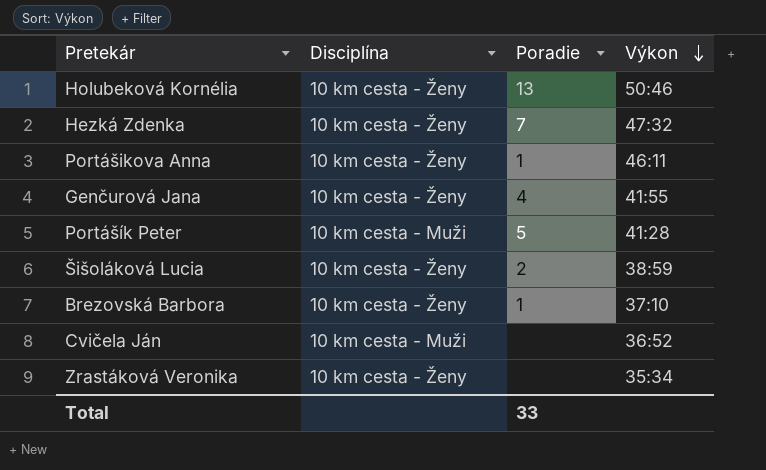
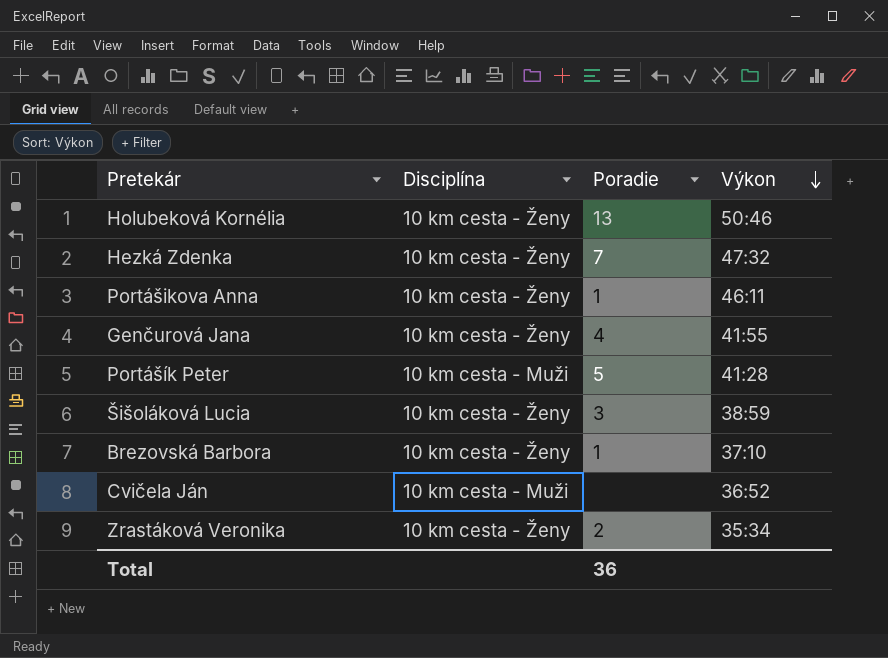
Šišoláková Lucia | Poradie: 2 -> 3
Zrastáková Veronika | Poradie: none -> 2
Total | Poradie: 33 -> 36

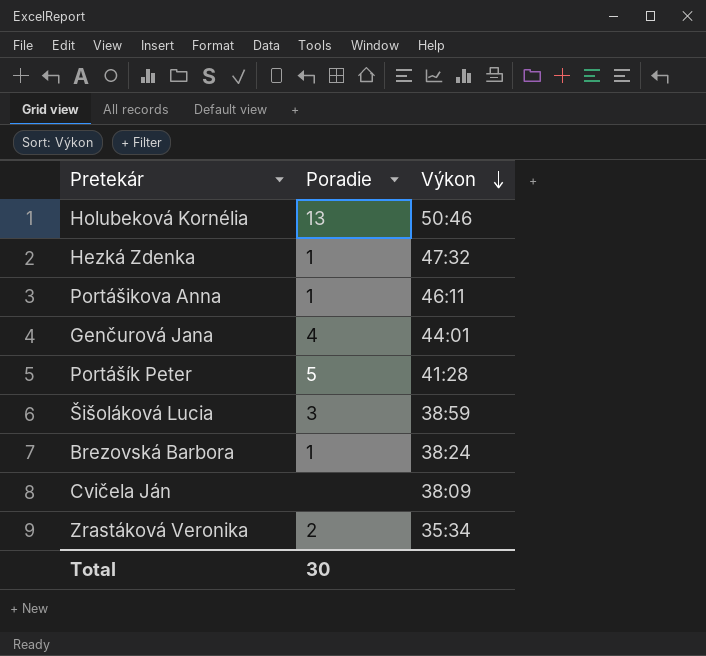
column Disciplína | position: 2 -> none
Hezká Zdenka | Poradie: 7 -> 1
Genčurová Jana | Výkon: 41:55 -> 44:01
Brezovská Barbora | Výkon: 37:10 -> 38:24
Cvičela Ján | Výkon: 36:52 -> 38:09
Total | Poradie: 36 -> 30

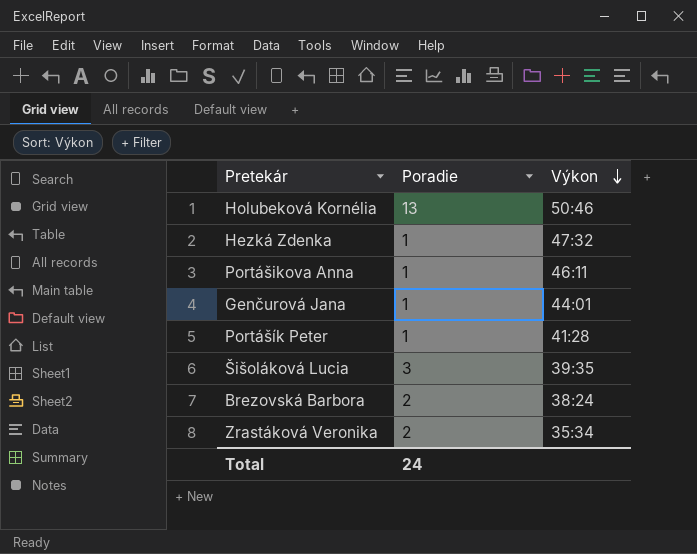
row Cvičela Ján: none | 38:09 -> none
Genčurová Jana | Poradie: 4 -> 1
Portášík Peter | Poradie: 5 -> 1
Šišoláková Lucia | Výkon: 38:59 -> 39:35
Brezovská Barbora | Poradie: 1 -> 2
Total | Poradie: 30 -> 24

